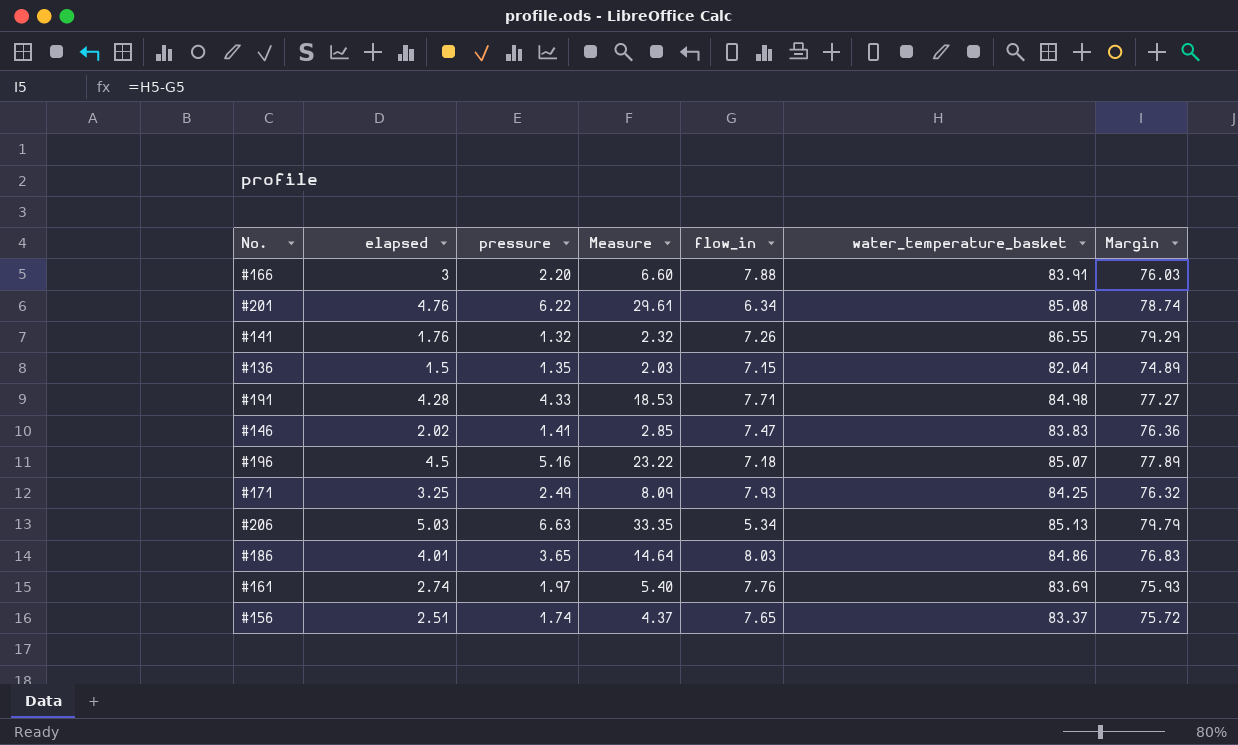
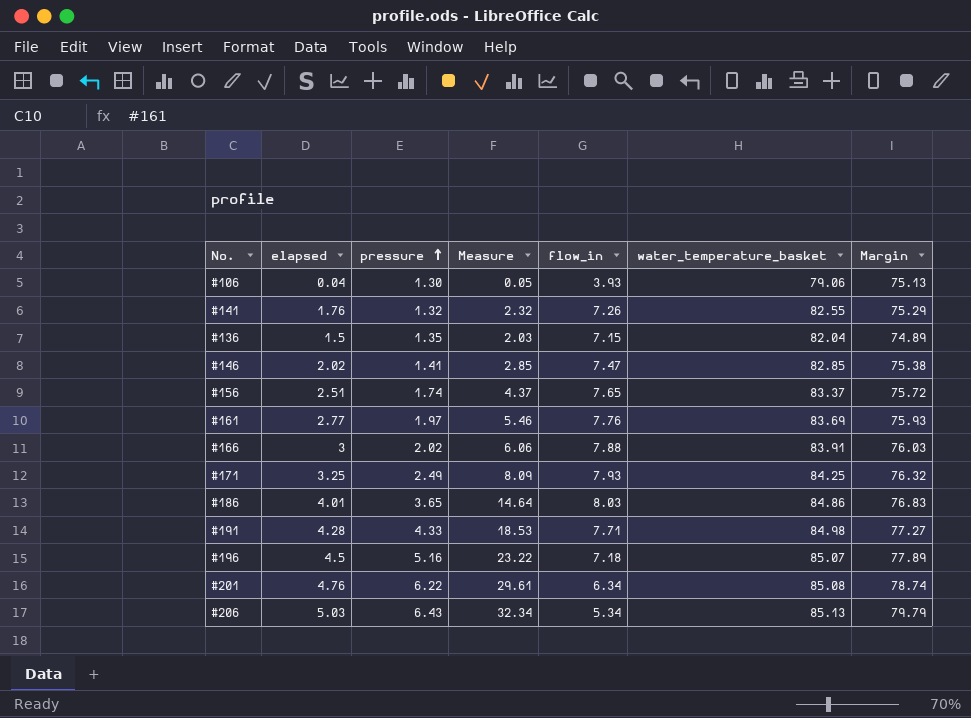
row order: none -> pressure ascending
row #106: none -> 0.04 | 1.30 | 0.05 | 3.93 | 79.06 | 75.13
#141 | water_temperature_basket: 86.55 -> 82.55
#141 | Margin: 79.29 -> 75.29
#146 | water_temperature_basket: 83.83 -> 82.85
#146 | Margin: 76.36 -> 75.38
#161 | elapsed: 2.74 -> 2.77
#161 | Measure: 5.40 -> 5.46
#166 | pressure: 2.20 -> 2.02
#166 | Measure: 6.60 -> 6.06
#206 | pressure: 6.63 -> 6.43
#206 | Measure: 33.35 -> 32.34

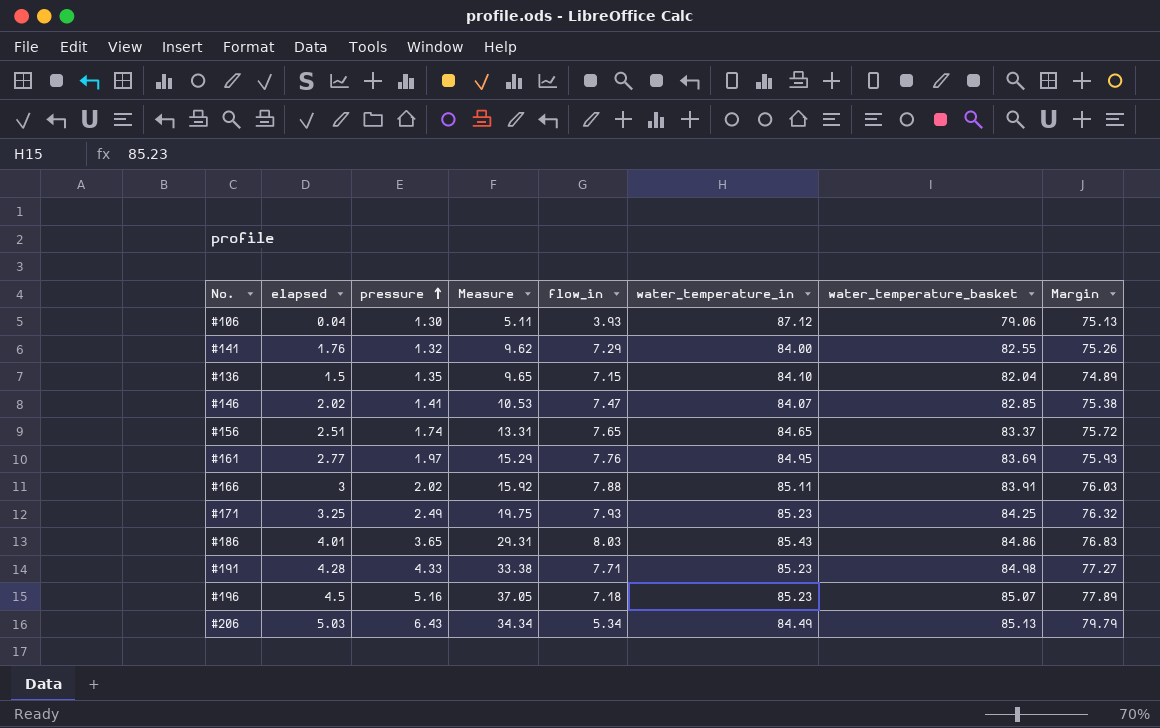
column Measure | formula: [elapsed] * [pressure] -> [pressure] * [flow_in]
column water_temperature_in | position: none -> 6
row #201: 4.76 | 6.22 | 29.61 | 6.34 | 85.08 | 78.74 -> none
#141 | flow_in: 7.26 -> 7.29
#141 | Margin: 75.29 -> 75.26

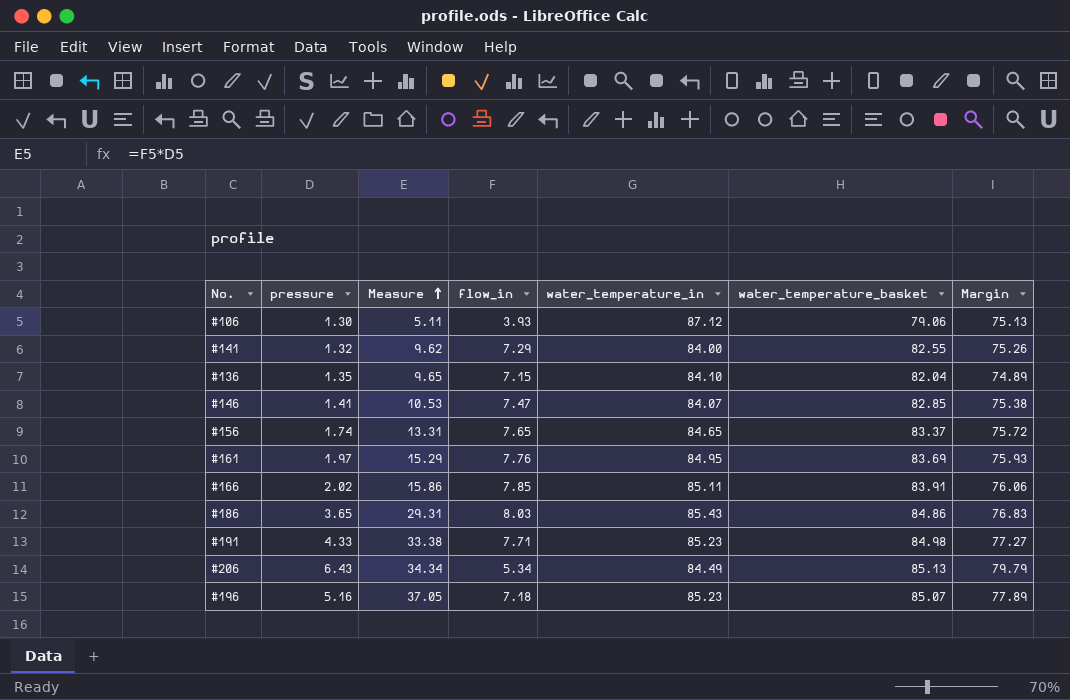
row order: pressure ascending -> Measure ascending
column elapsed | position: 2 -> none
row #171: 3.25 | 2.49 | 19.75 | 7.93 | 85.23 | 84.25 | 76.32 -> none
#166 | Measure: 15.92 -> 15.86
#166 | flow_in: 7.88 -> 7.85
#166 | Margin: 76.03 -> 76.06

